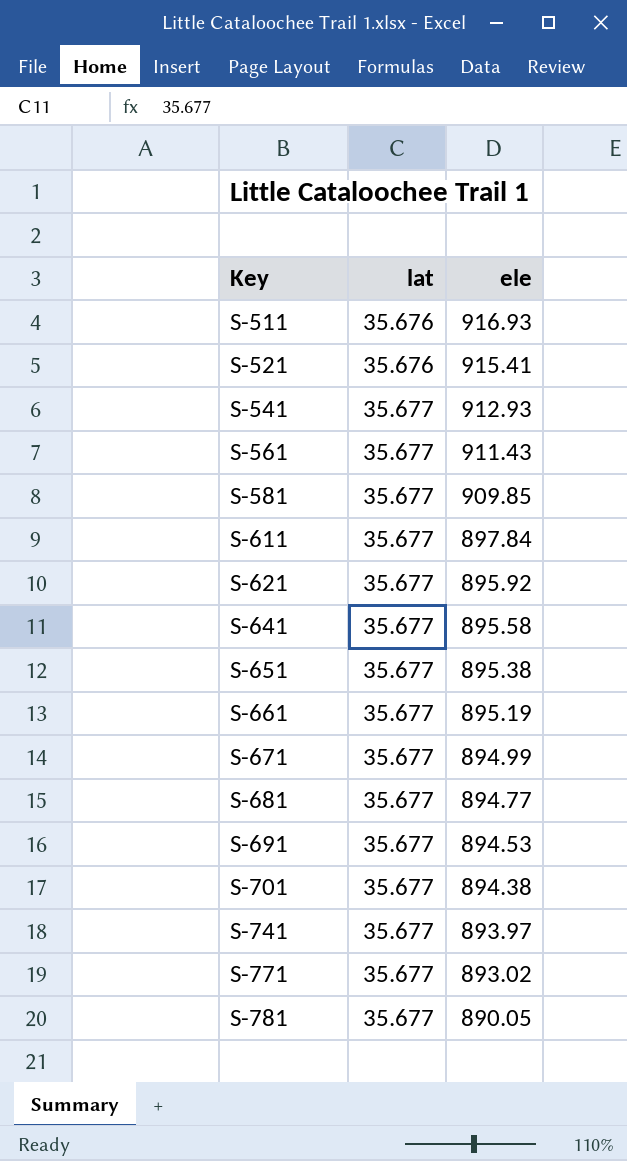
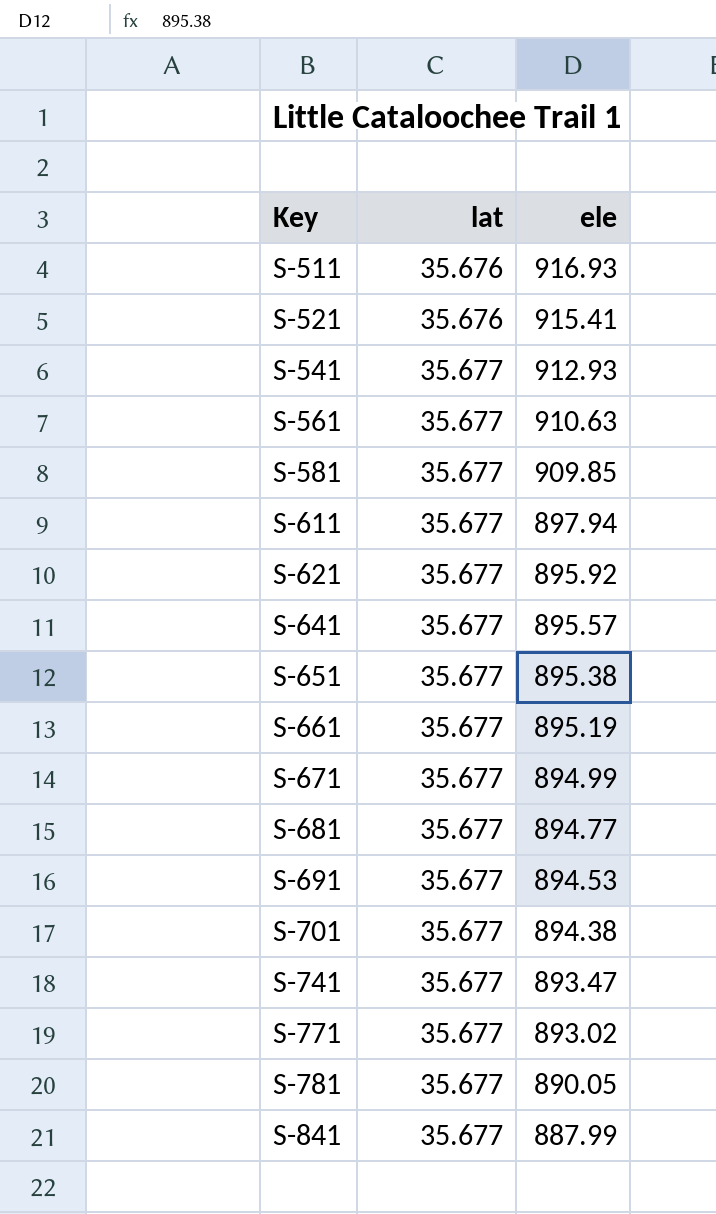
S-561 | ele: 911.43 -> 910.63
S-611 | ele: 897.84 -> 897.94
S-641 | ele: 895.58 -> 895.57
S-741 | ele: 893.97 -> 893.47
row S-841: none -> 35.677 | 887.99

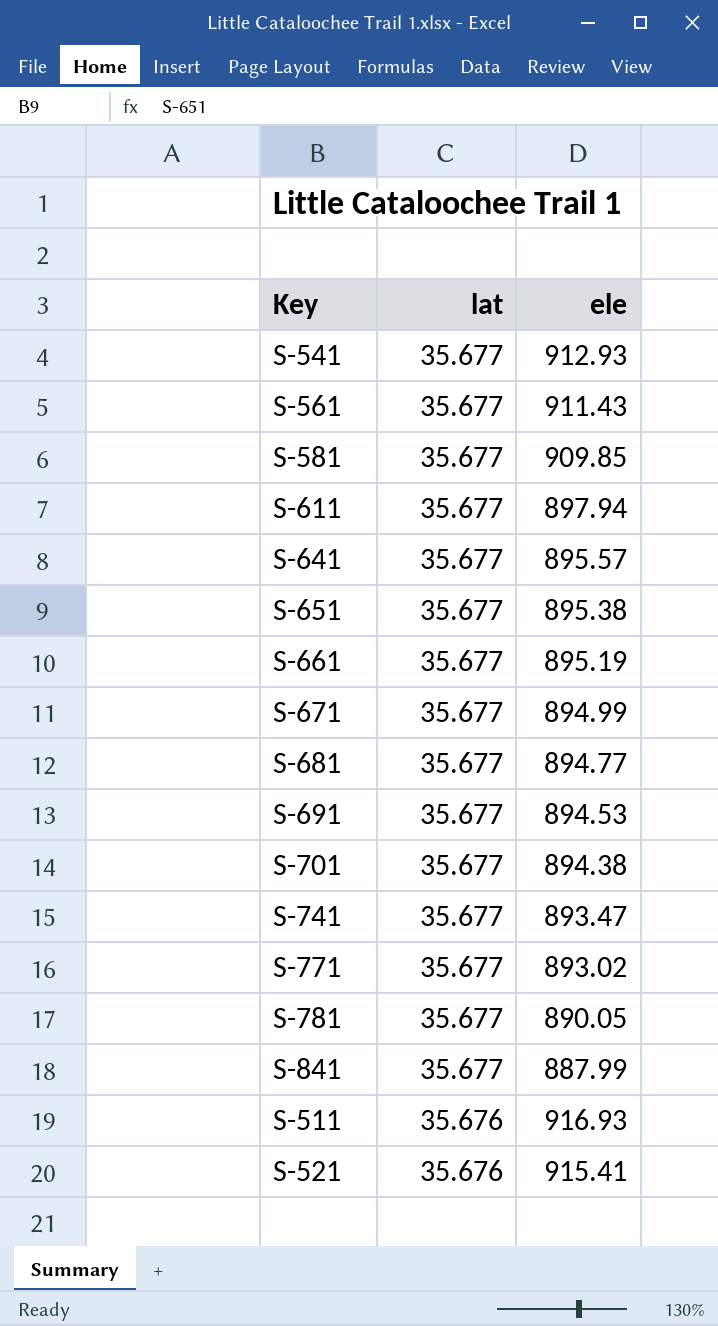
row order: Key ascending -> lat descending
row S-621: 35.677 | 895.92 -> none
S-561 | ele: 910.63 -> 911.43

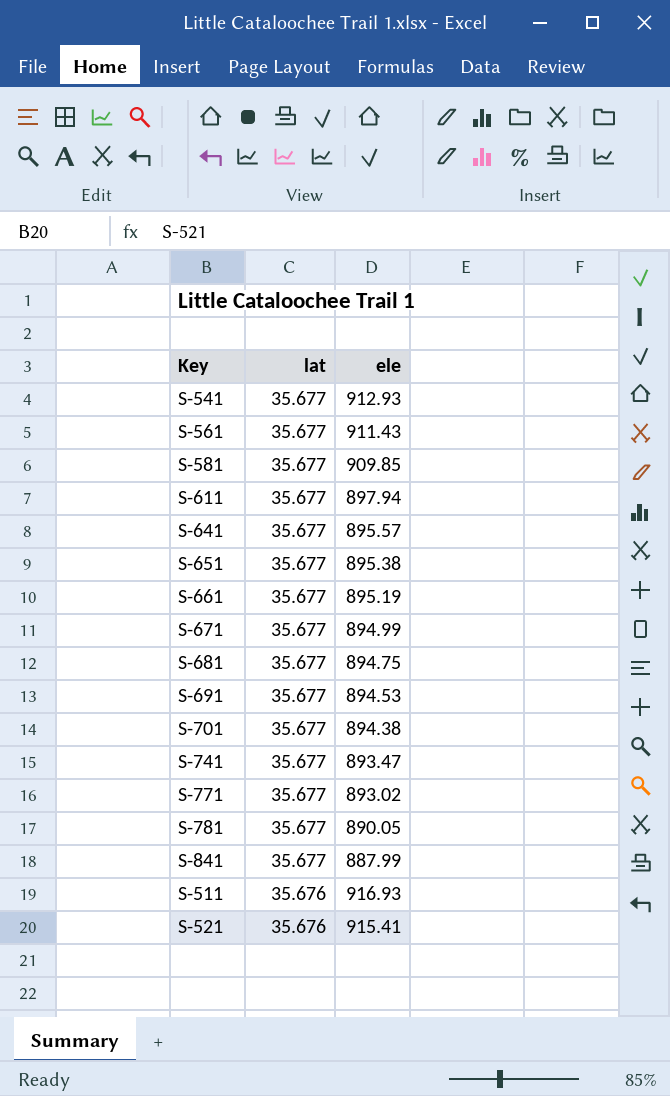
S-681 | ele: 894.77 -> 894.75

